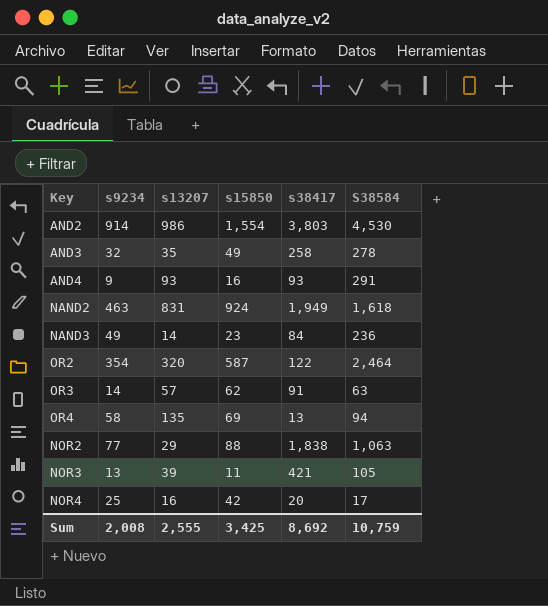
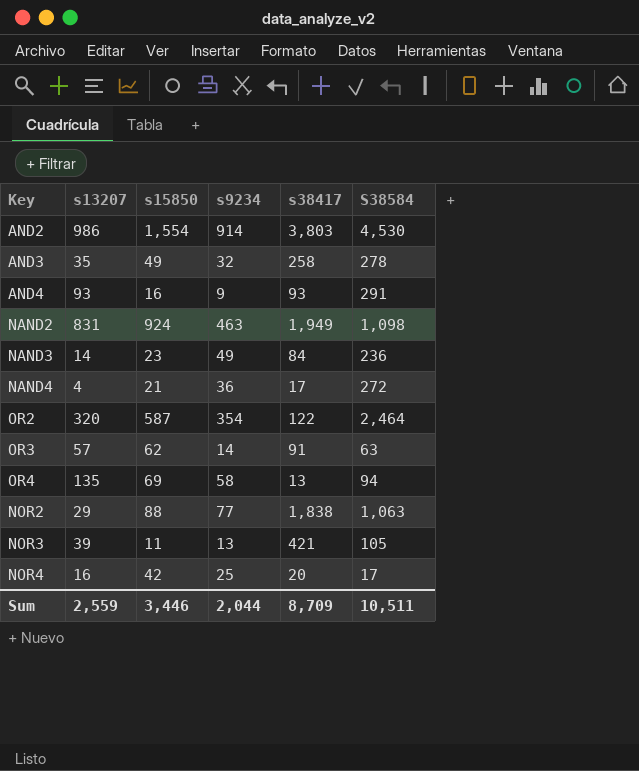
column s9234 | position: 2 -> 4
NAND2 | S38584: 1,618 -> 1,098
row NAND4: none -> 4 | 21 | 36 | 17 | 272
Sum | s13207: 2,555 -> 2,559
Sum | s15850: 3,425 -> 3,446
Sum | s9234: 2,008 -> 2,044
Sum | s38417: 8,692 -> 8,709
Sum | S38584: 10,759 -> 10,511

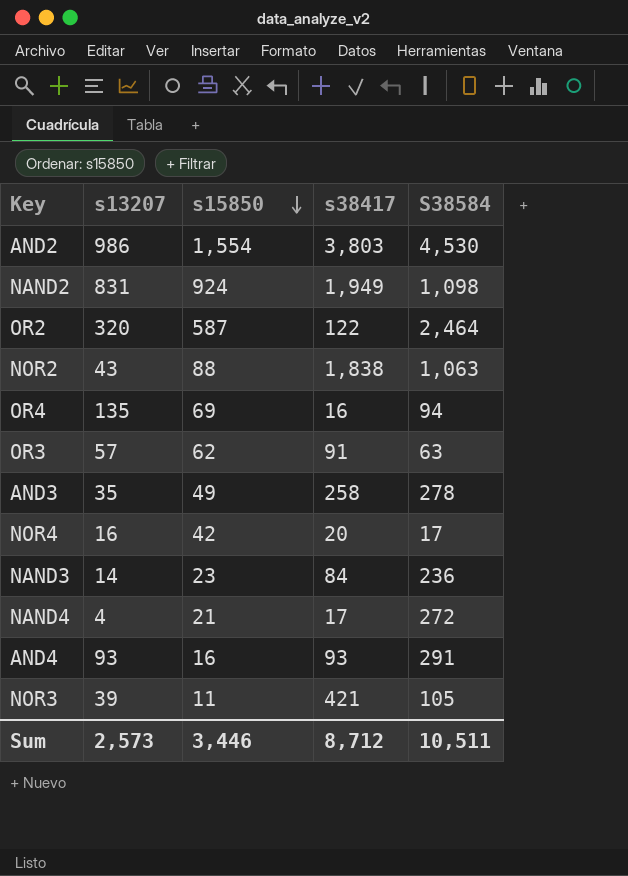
row order: none -> s15850 descending
column s9234 | position: 4 -> none
NOR2 | s13207: 29 -> 43
OR4 | s38417: 13 -> 16
Sum | s13207: 2,559 -> 2,573
Sum | s38417: 8,709 -> 8,712

